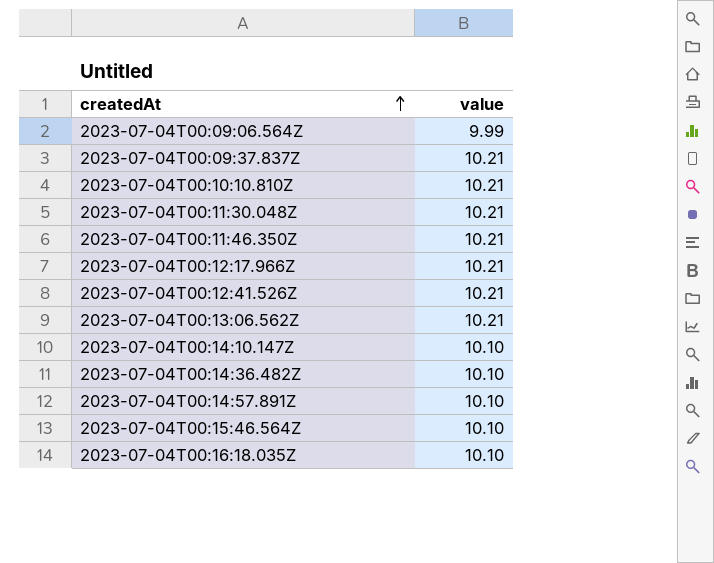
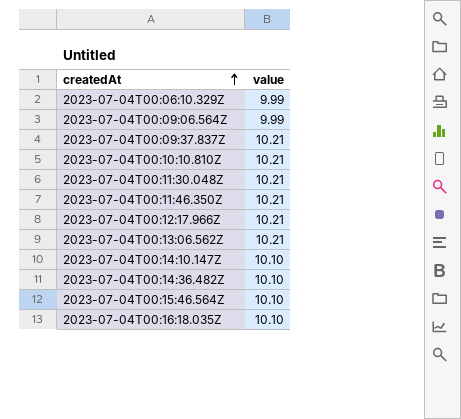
row 2023-07-04T00:12:41.526Z: 10.21 -> none
row 2023-07-04T00:14:57.891Z: 10.10 -> none
row 2023-07-04T00:06:10.329Z: none -> 9.99

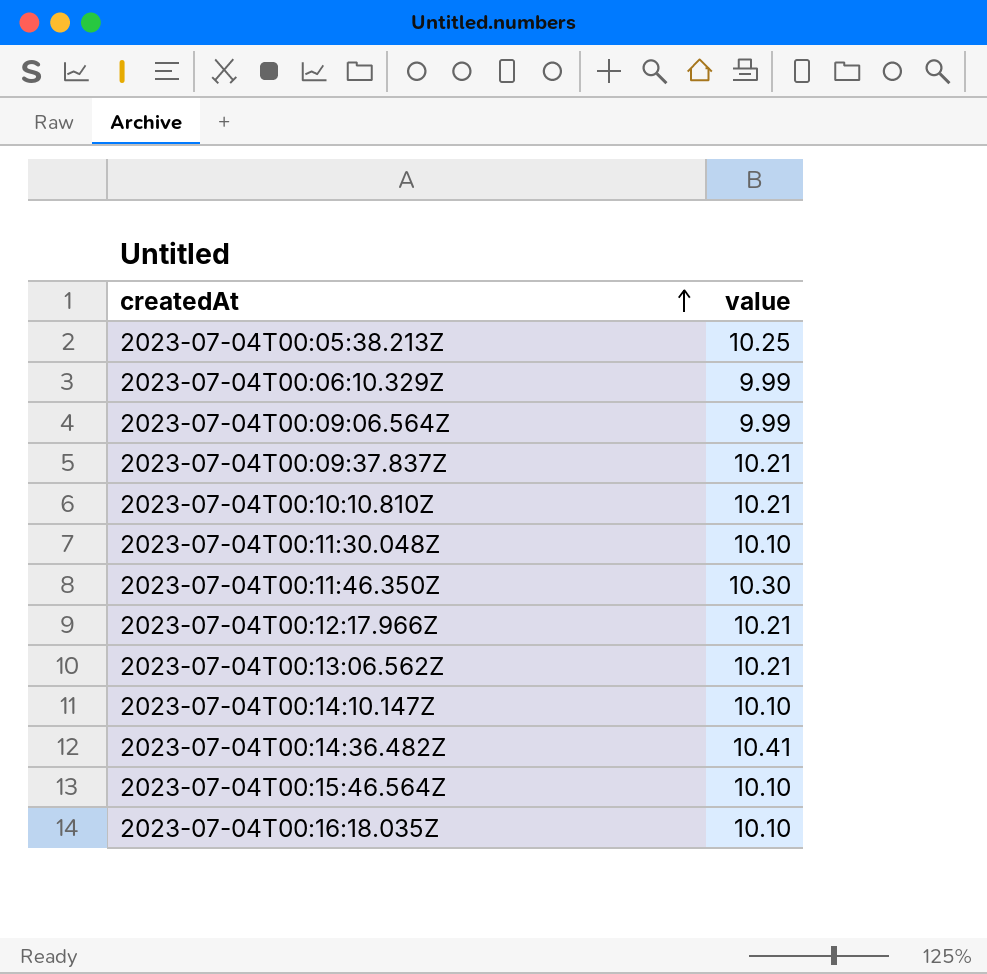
row 2023-07-04T00:05:38.213Z: none -> 10.25
2023-07-04T00:11:30.048Z | value: 10.21 -> 10.10
2023-07-04T00:11:46.350Z | value: 10.21 -> 10.30
2023-07-04T00:14:36.482Z | value: 10.10 -> 10.41

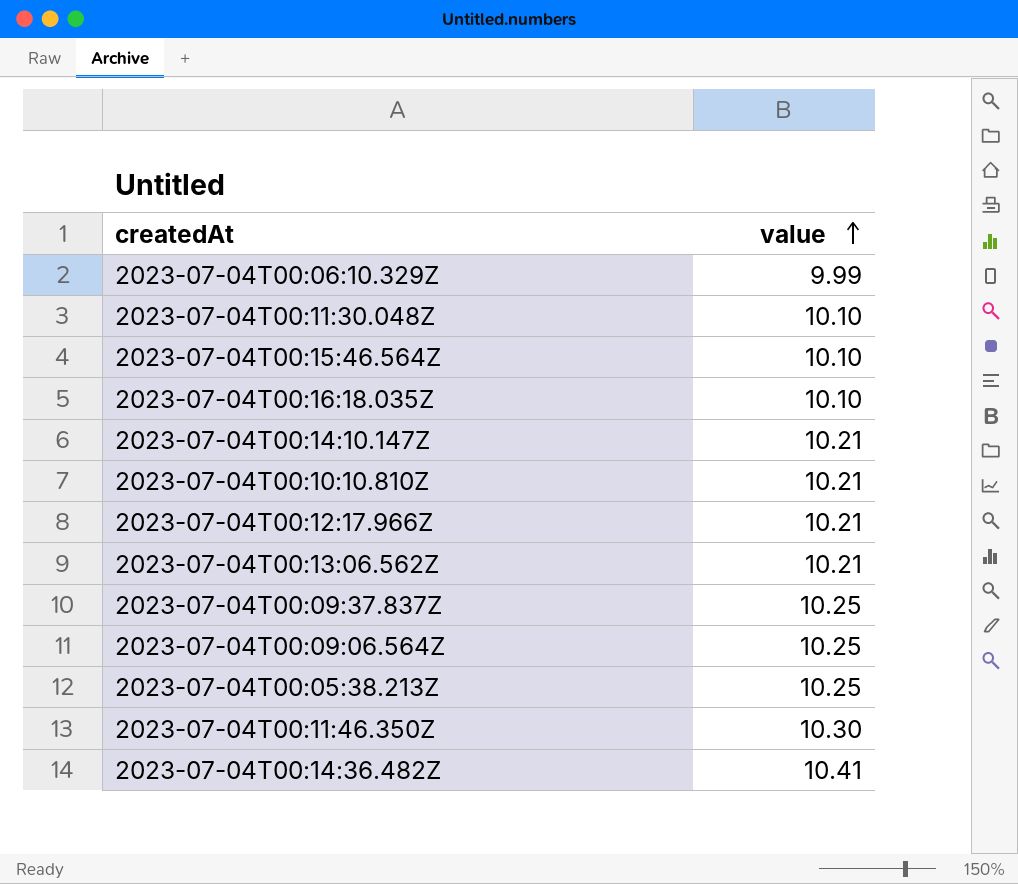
row order: createdAt ascending -> value ascending
2023-07-04T00:14:10.147Z | value: 10.10 -> 10.21
2023-07-04T00:09:37.837Z | value: 10.21 -> 10.25
2023-07-04T00:09:06.564Z | value: 9.99 -> 10.25

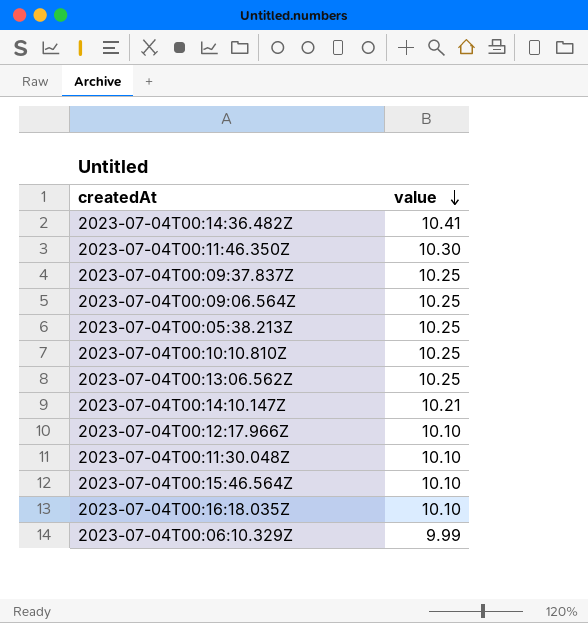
row order: value ascending -> value descending
2023-07-04T00:10:10.810Z | value: 10.21 -> 10.25
2023-07-04T00:13:06.562Z | value: 10.21 -> 10.25
2023-07-04T00:12:17.966Z | value: 10.21 -> 10.10

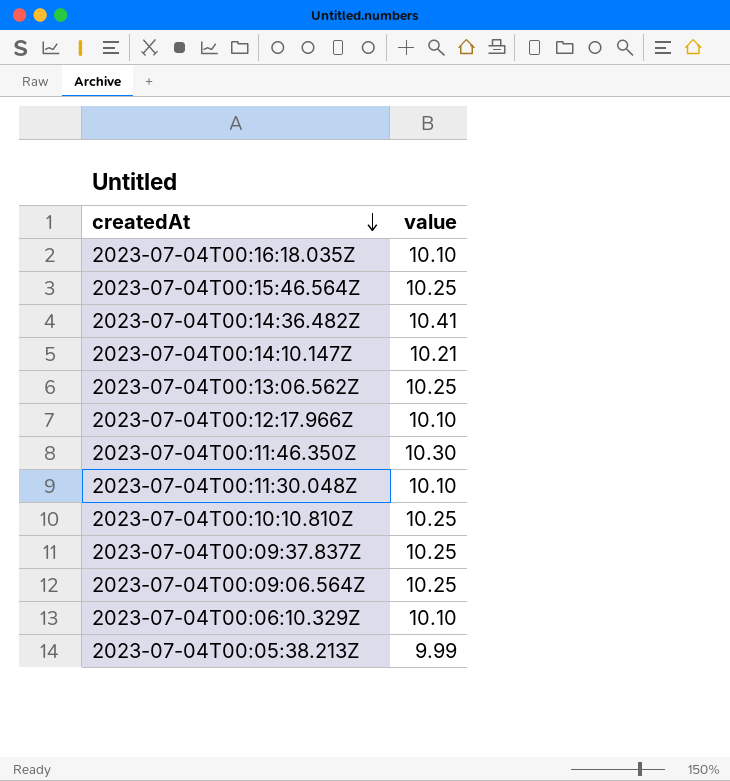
row order: value descending -> createdAt descending
2023-07-04T00:15:46.564Z | value: 10.10 -> 10.25
2023-07-04T00:06:10.329Z | value: 9.99 -> 10.10
2023-07-04T00:05:38.213Z | value: 10.25 -> 9.99

